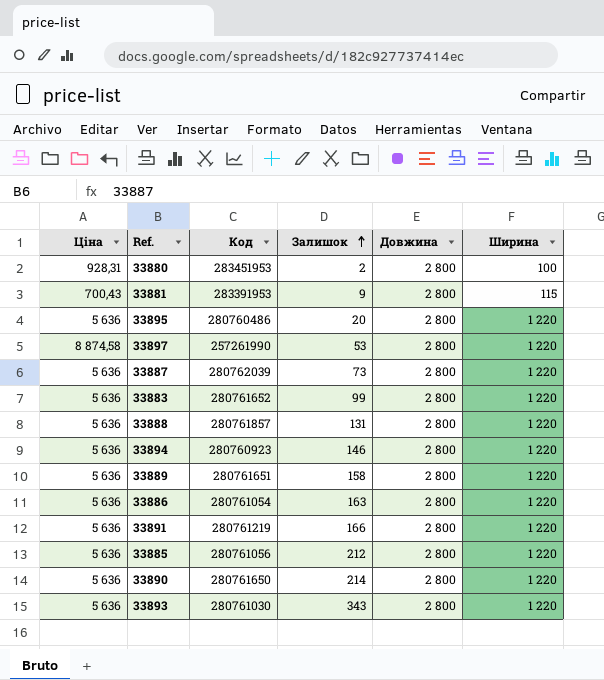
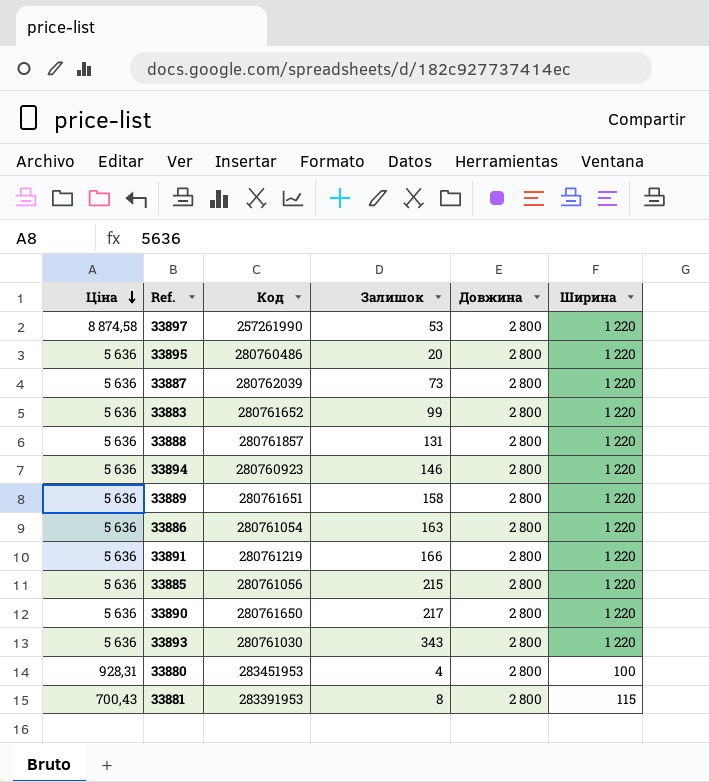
row order: Залишок ascending -> Ціна descending
33885 | Залишок: 212 -> 215
33890 | Залишок: 214 -> 217
33880 | Залишок: 2 -> 4
33881 | Залишок: 9 -> 8

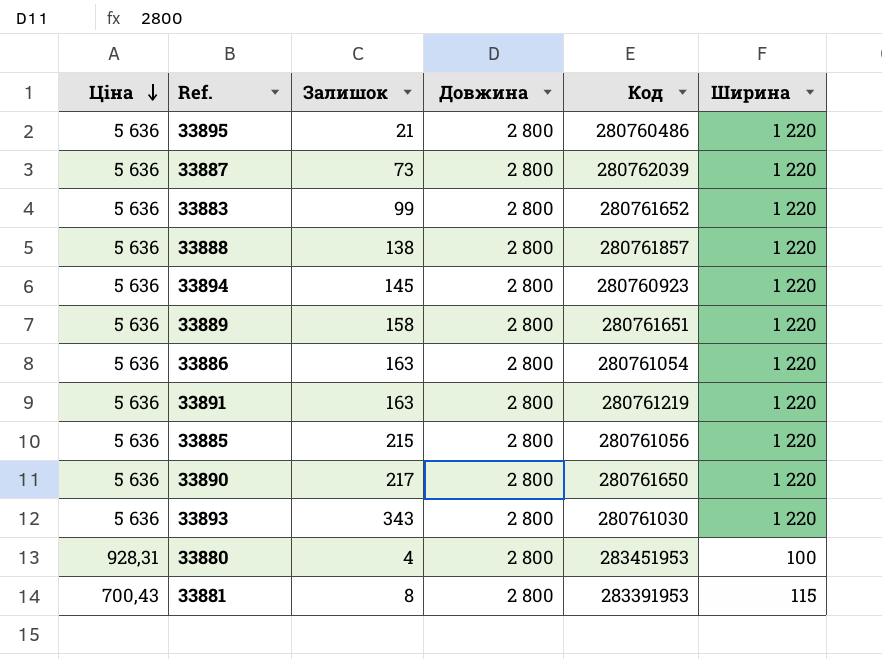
column Код | position: 3 -> 5
row 33897: 8 874,58 | 257261990 | 53 | 2 800 | 1 220 -> none
33895 | Залишок: 20 -> 21
33888 | Залишок: 131 -> 138
33894 | Залишок: 146 -> 145
33891 | Залишок: 166 -> 163

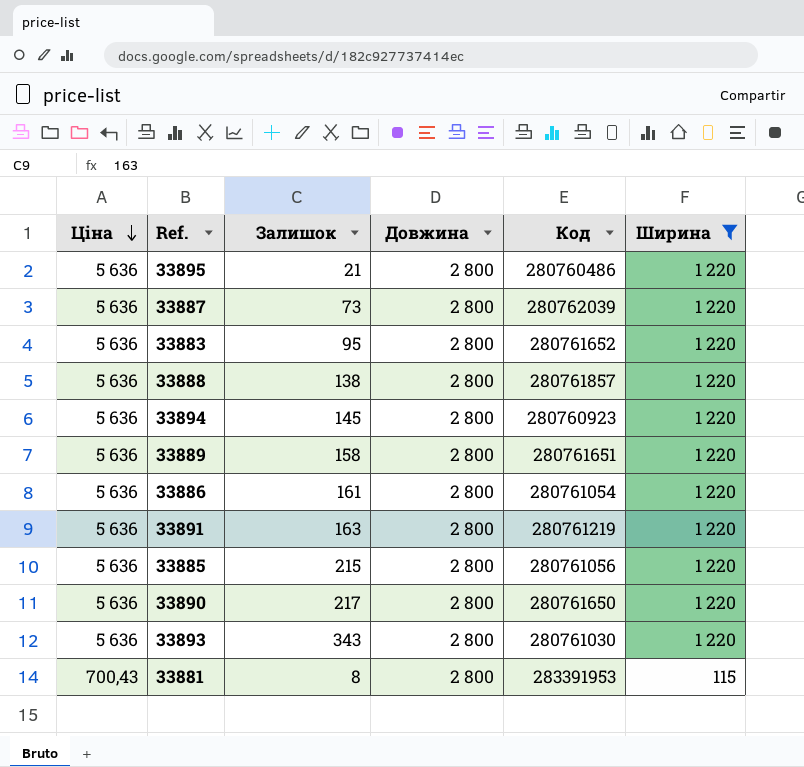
filter: none -> Ширина != 100
33883 | Залишок: 99 -> 95
33886 | Залишок: 163 -> 161

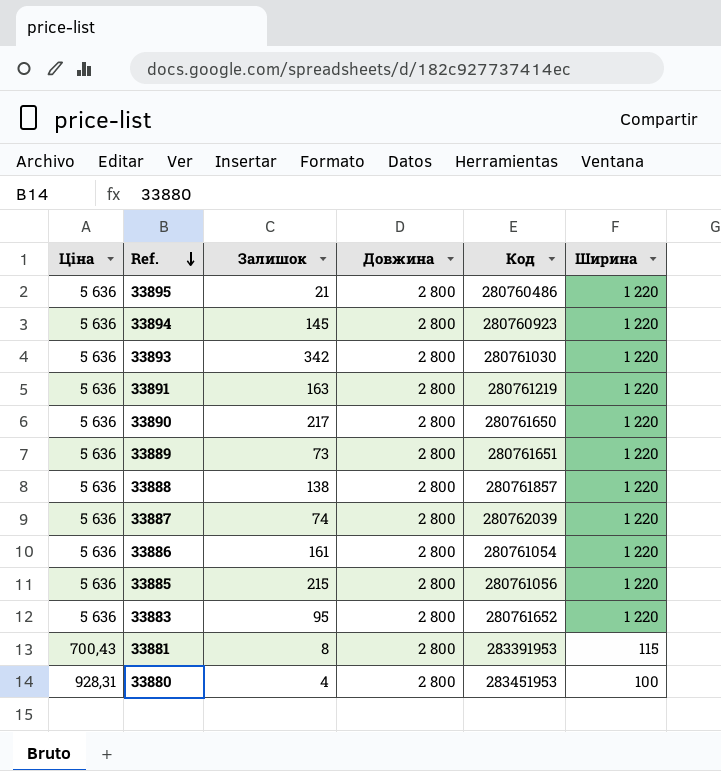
filter: Ширина != 100 -> none
row order: Ціна descending -> Ref. descending
33893 | Залишок: 343 -> 342
33889 | Залишок: 158 -> 73
33887 | Залишок: 73 -> 74

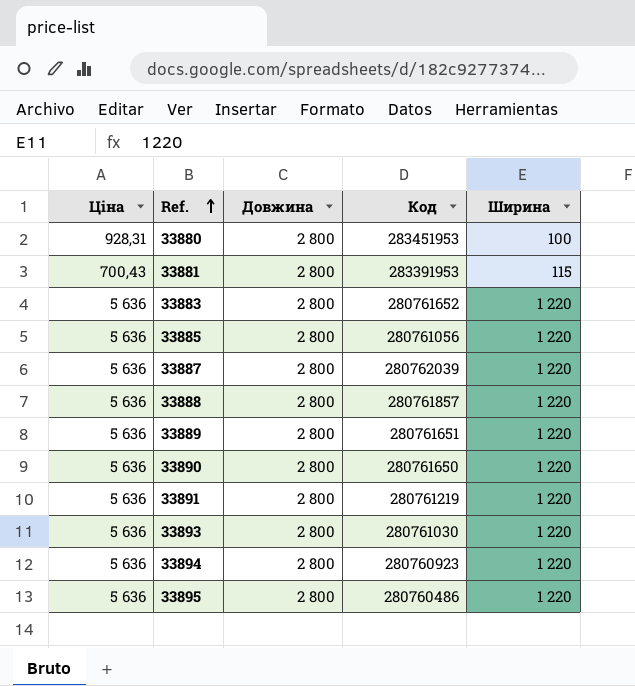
row order: Ref. descending -> Ref. ascending
column Залишок | position: 3 -> none
row 33886: 5 636 | 161 | 2 800 | 280761054 | 1 220 -> none

